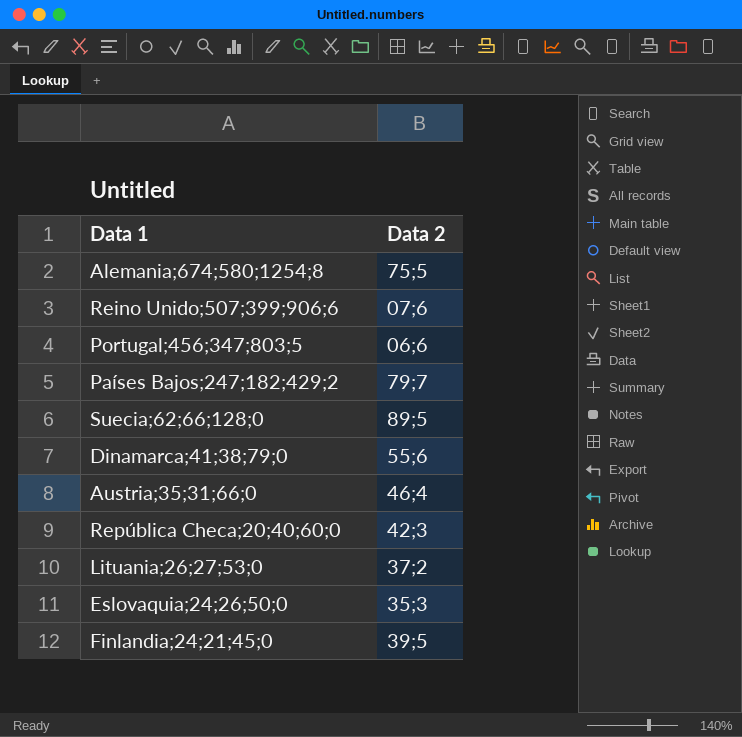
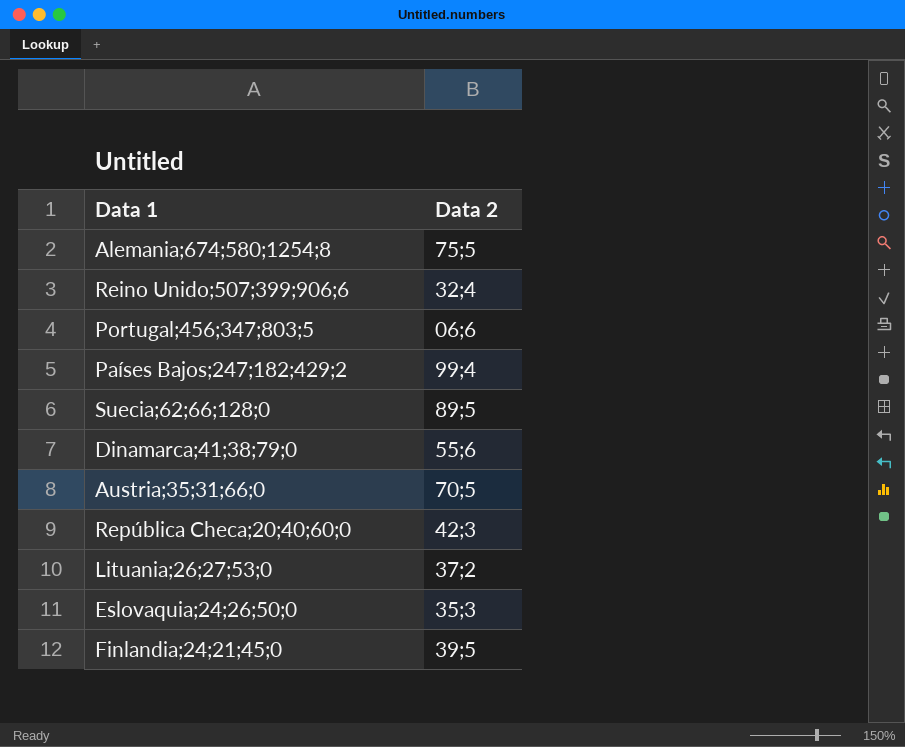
Reino Unido;507;399;906;6 | Data 2: 07;6 -> 32;4
Países Bajos;247;182;429;2 | Data 2: 79;7 -> 99;4
Austria;35;31;66;0 | Data 2: 46;4 -> 70;5

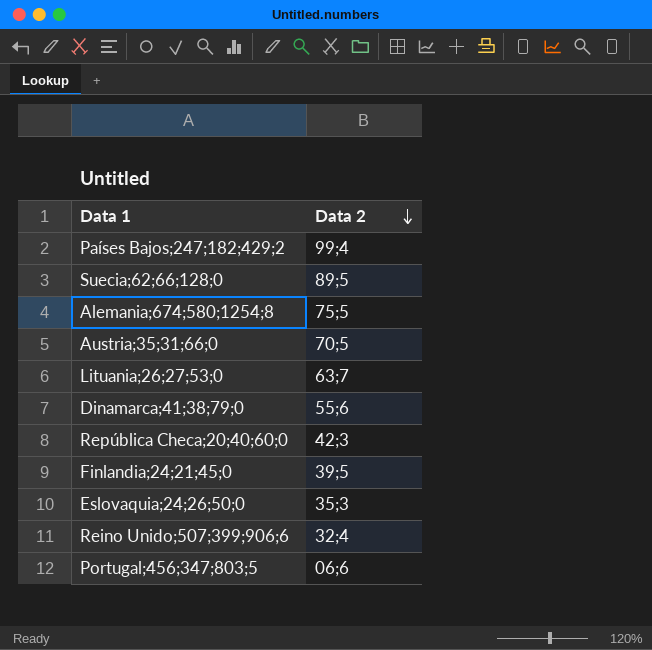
row order: none -> Data 2 descending
Lituania;26;27;53;0 | Data 2: 37;2 -> 63;7

